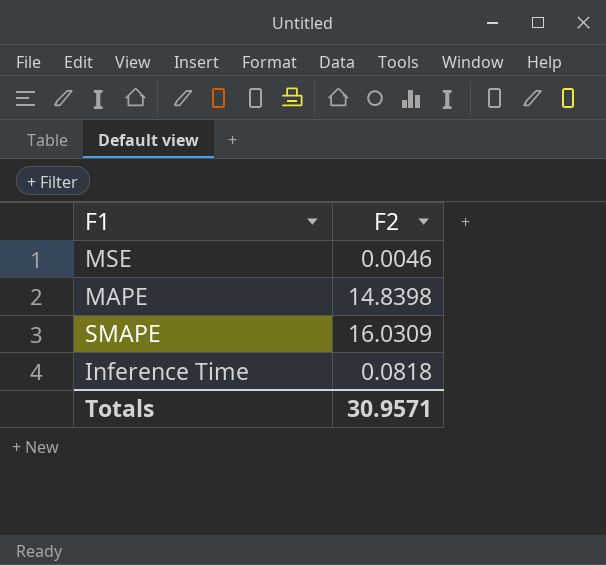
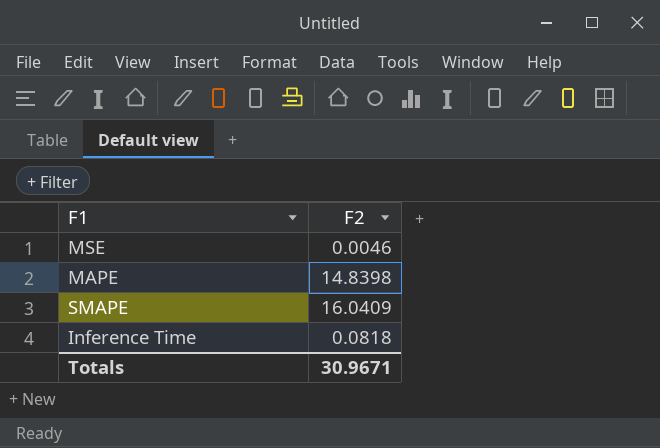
SMAPE | F2: 16.0309 -> 16.0409
Totals | F2: 30.9571 -> 30.9671

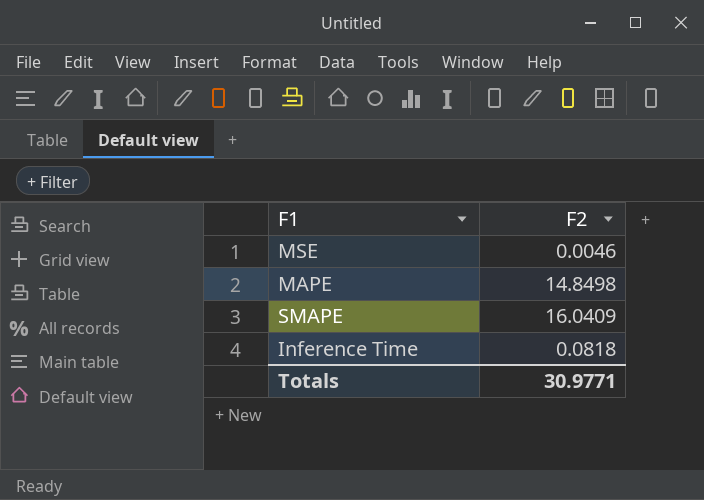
MAPE | F2: 14.8398 -> 14.8498
Totals | F2: 30.9671 -> 30.9771

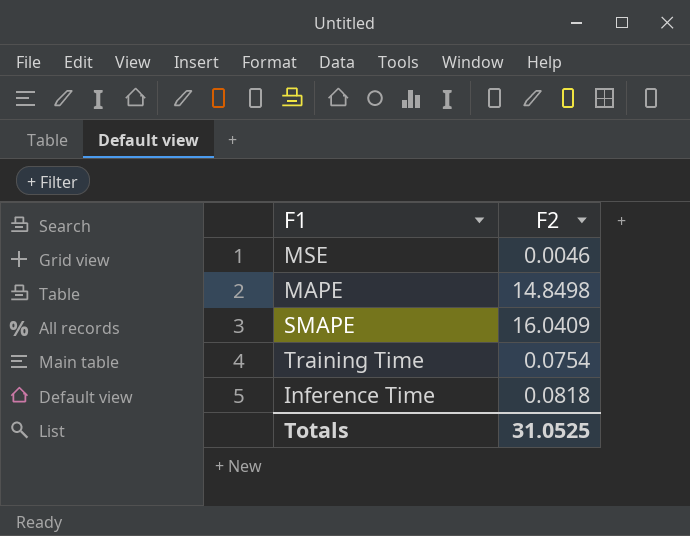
row Training Time: none -> 0.0754
Totals | F2: 30.9771 -> 31.0525

